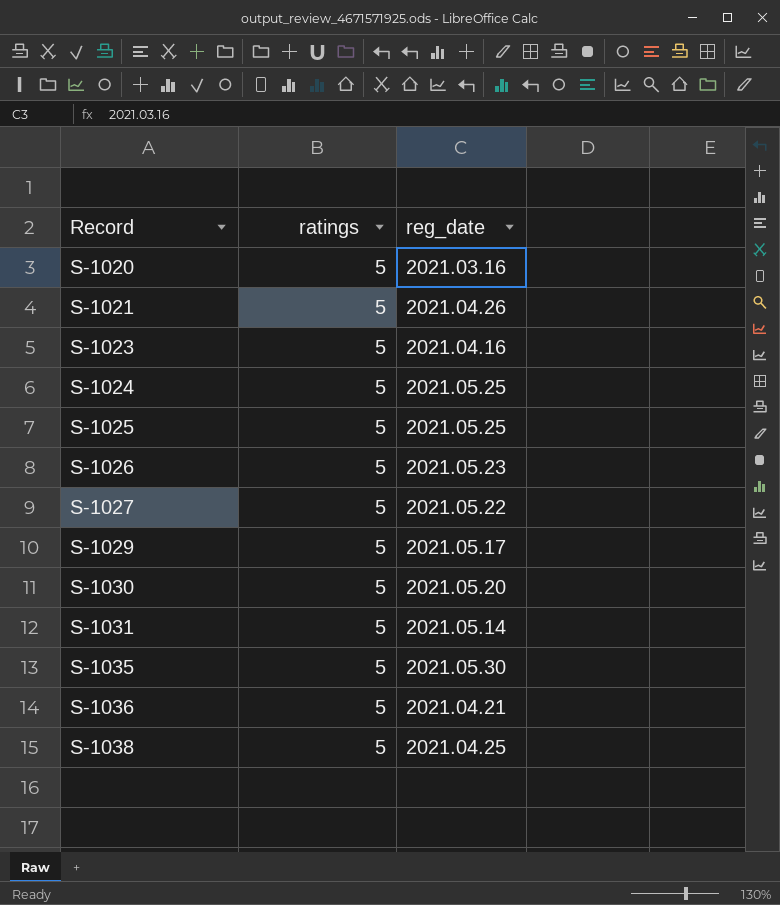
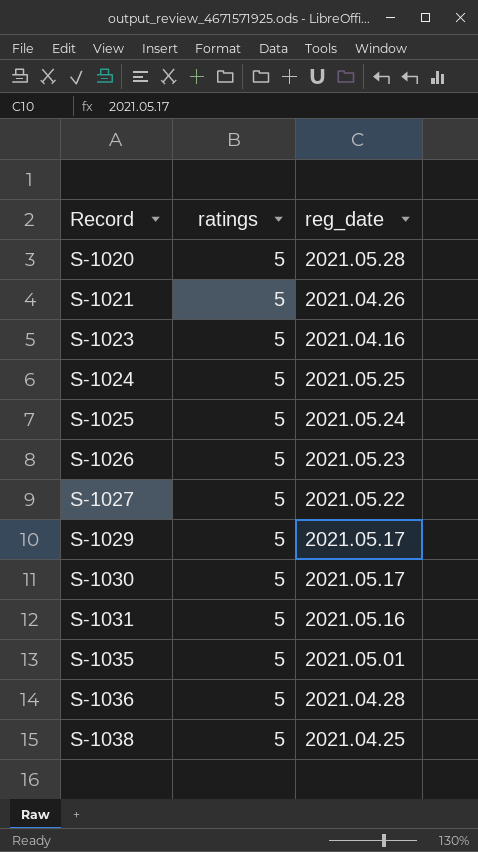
S-1020 | reg_date: 2021.03.16 -> 2021.05.28
S-1025 | reg_date: 2021.05.25 -> 2021.05.24
S-1030 | reg_date: 2021.05.20 -> 2021.05.17
S-1031 | reg_date: 2021.05.14 -> 2021.05.16
S-1035 | reg_date: 2021.05.30 -> 2021.05.01
S-1036 | reg_date: 2021.04.21 -> 2021.04.28

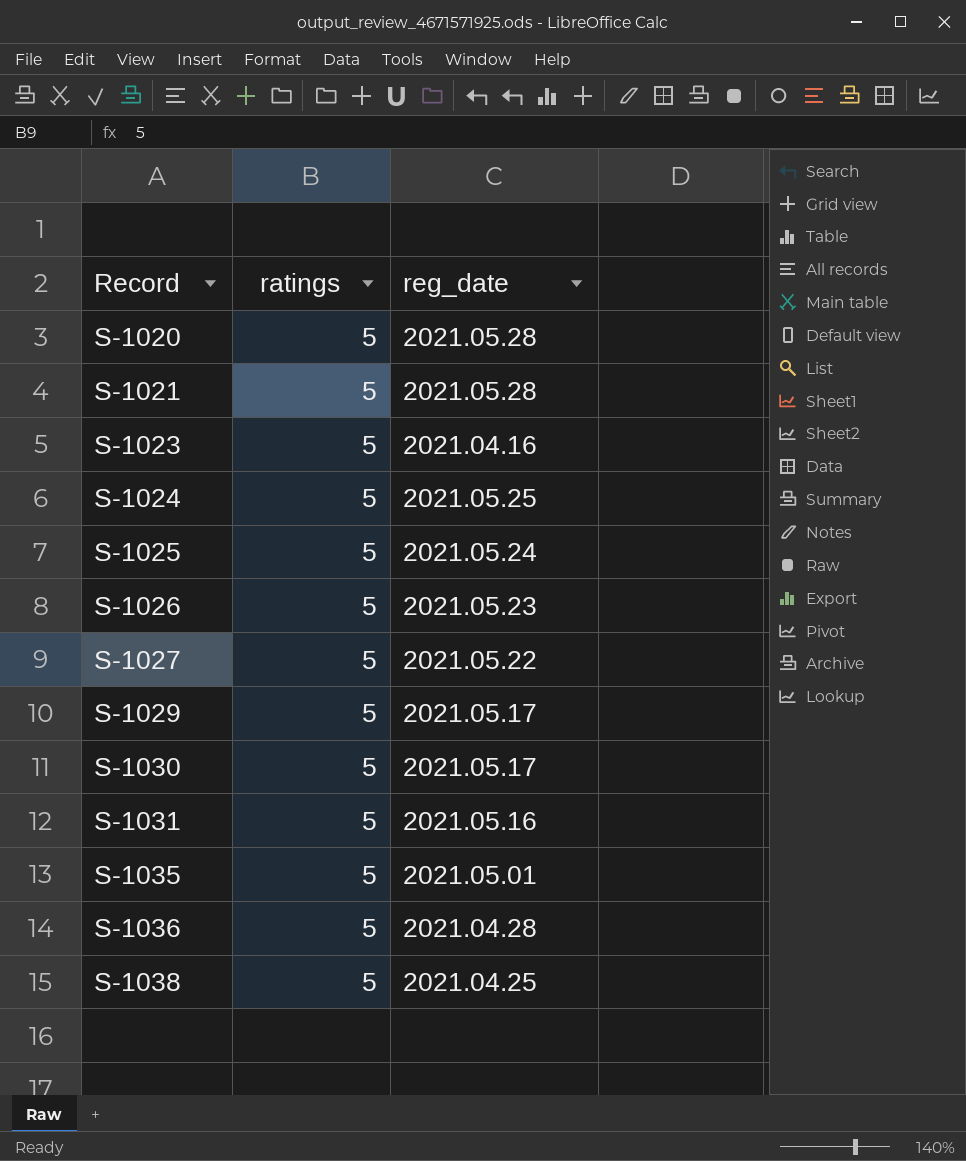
S-1021 | reg_date: 2021.04.26 -> 2021.05.28

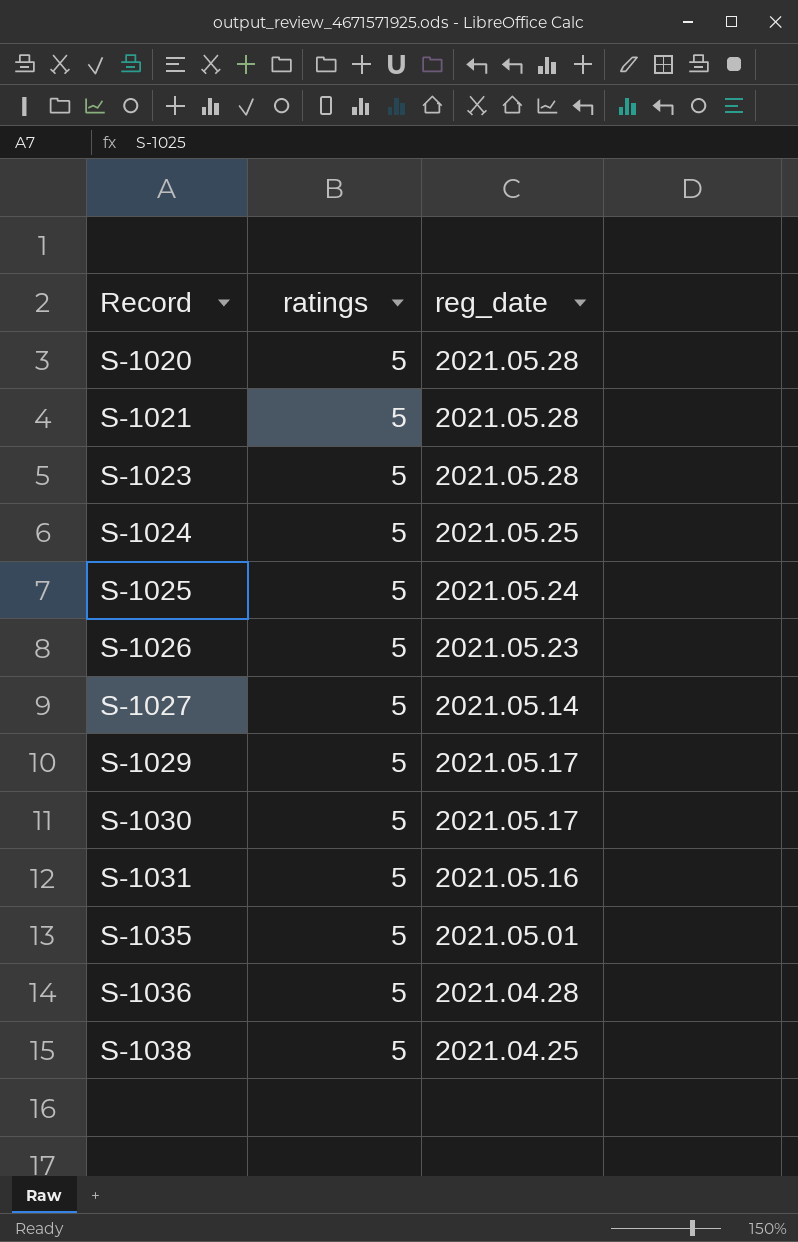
S-1023 | reg_date: 2021.04.16 -> 2021.05.28
S-1027 | reg_date: 2021.05.22 -> 2021.05.14

